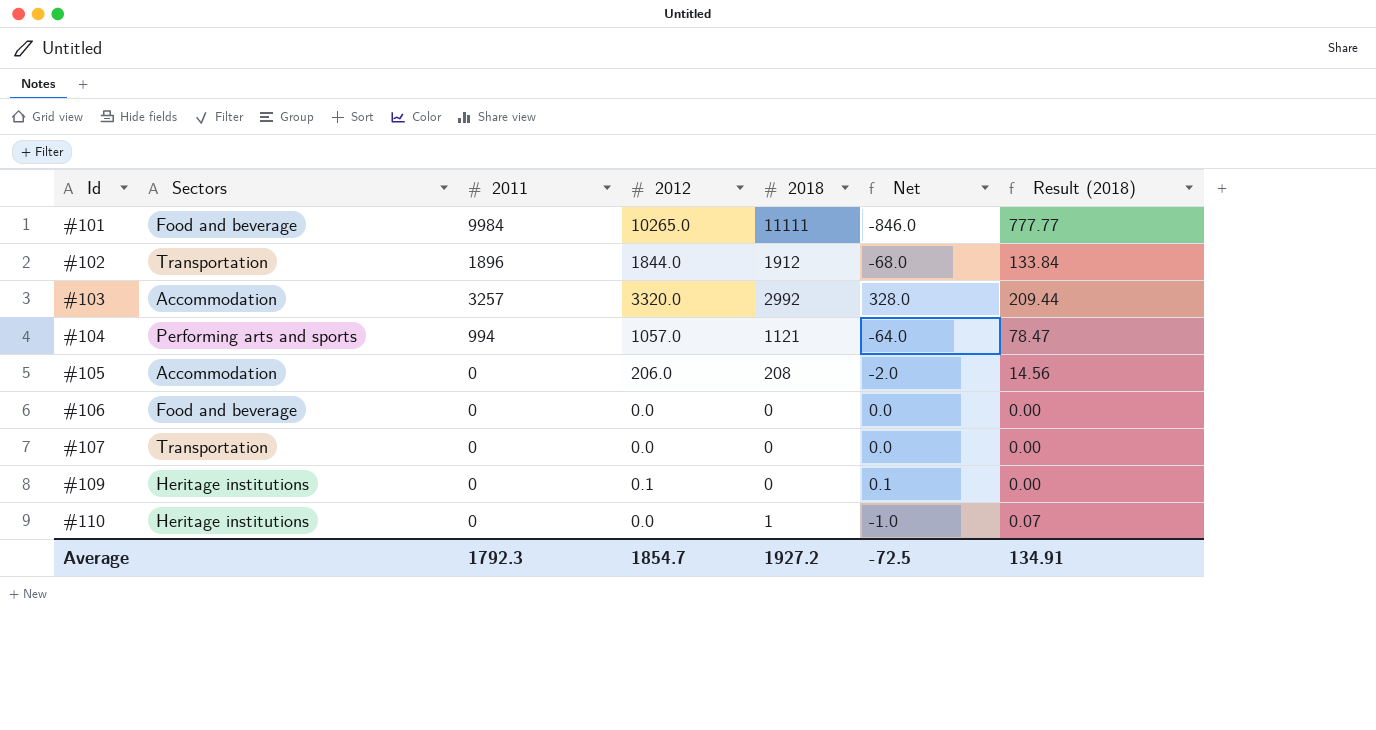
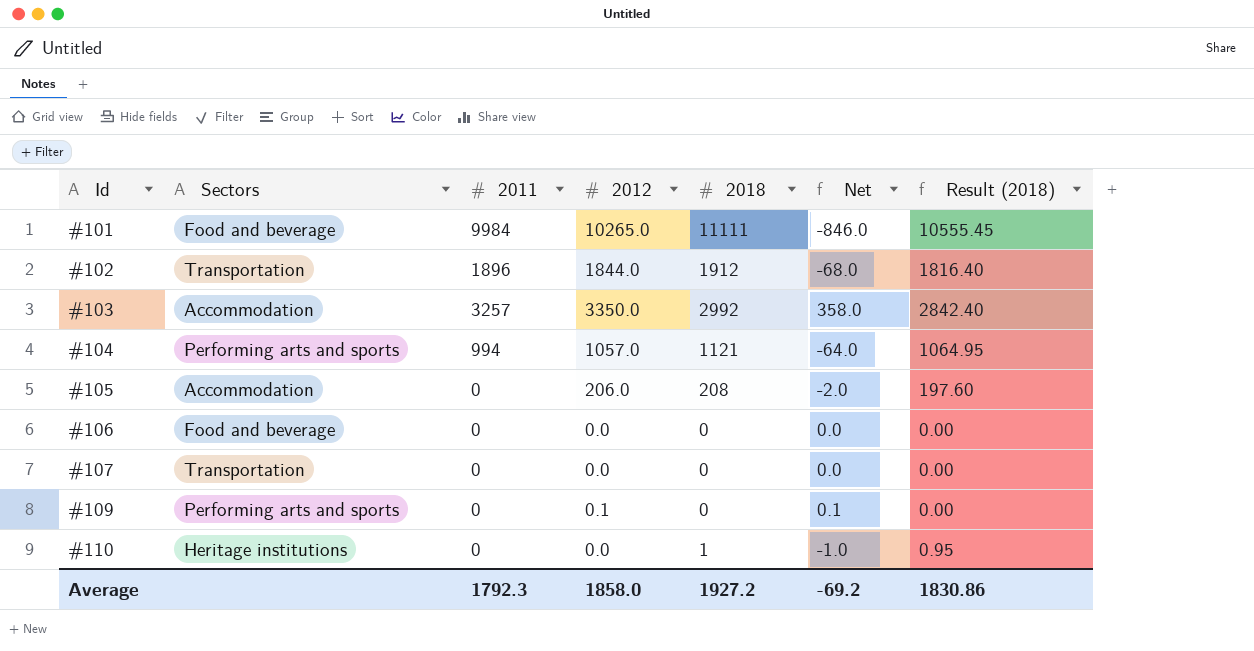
column Result (2018) | formula: [2018] * 0.07 -> [2018] * 0.95
#103 | 2012: 3320.0 -> 3350.0
#103 | Net: 328.0 -> 358.0
#109 | Sectors: Heritage institutions -> Performing arts and sports
Average | 2012: 1854.7 -> 1858.0
Average | Net: -72.5 -> -69.2
Average | Result (2018): 134.91 -> 1830.86

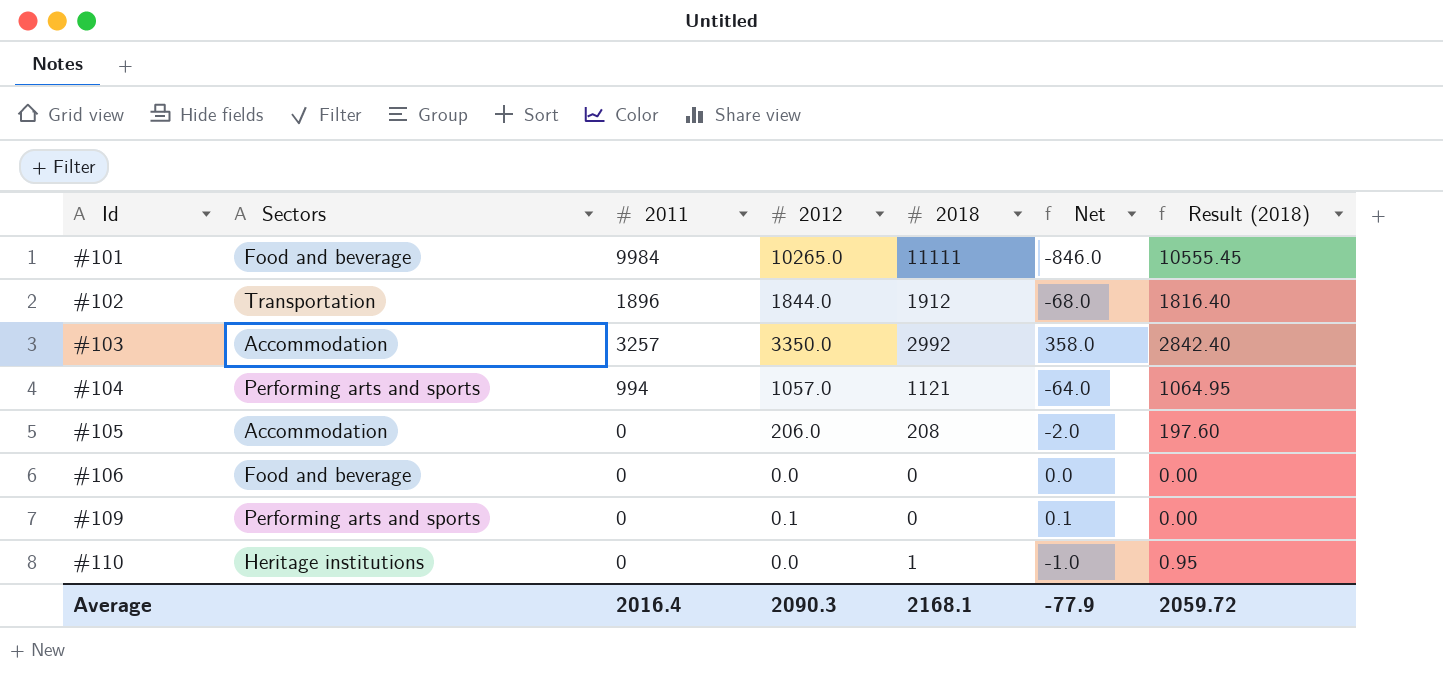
row #107: Transportation | 0 | 0.0 | 0 | 0.0 | 0.00 -> none
Average | 2011: 1792.3 -> 2016.4
Average | 2012: 1858.0 -> 2090.3
Average | 2018: 1927.2 -> 2168.1
Average | Net: -69.2 -> -77.9
Average | Result (2018): 1830.86 -> 2059.72

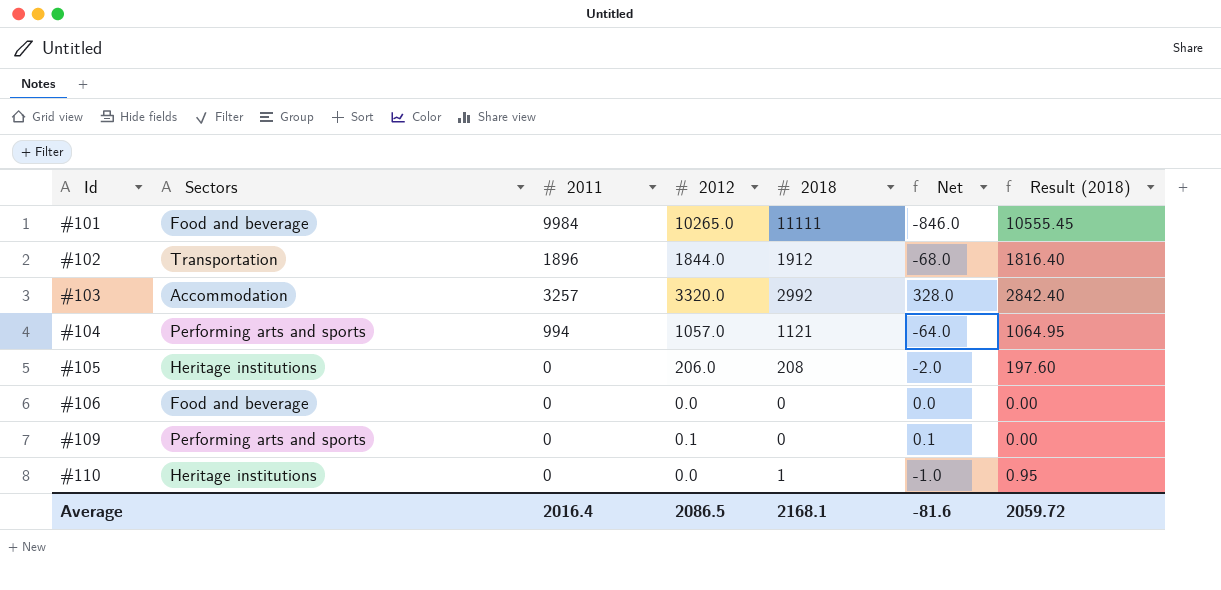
#103 | 2012: 3350.0 -> 3320.0
#103 | Net: 358.0 -> 328.0
#105 | Sectors: Accommodation -> Heritage institutions
Average | 2012: 2090.3 -> 2086.5
Average | Net: -77.9 -> -81.6

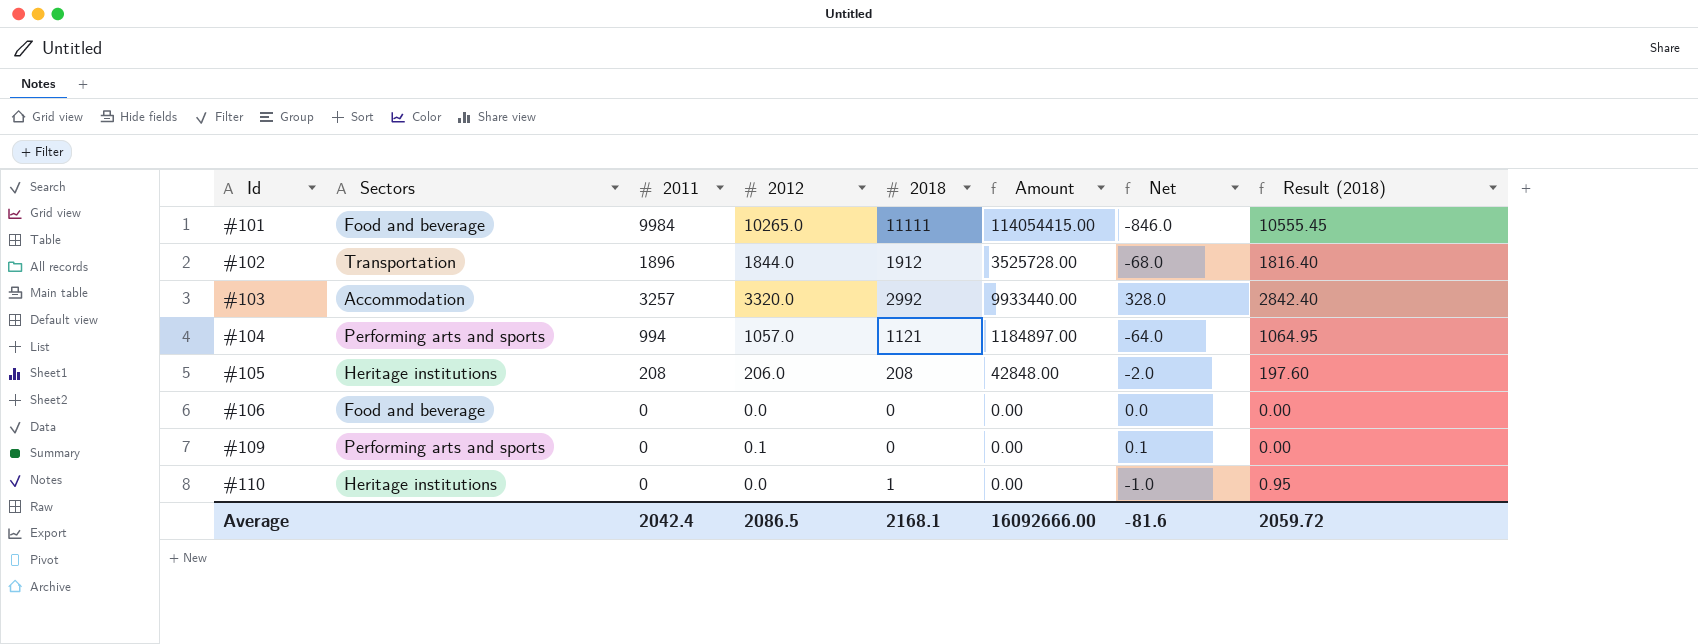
column Amount | formula: none -> [2012] * [2018]
#105 | 2011: 0 -> 208
Average | 2011: 2016.4 -> 2042.4

